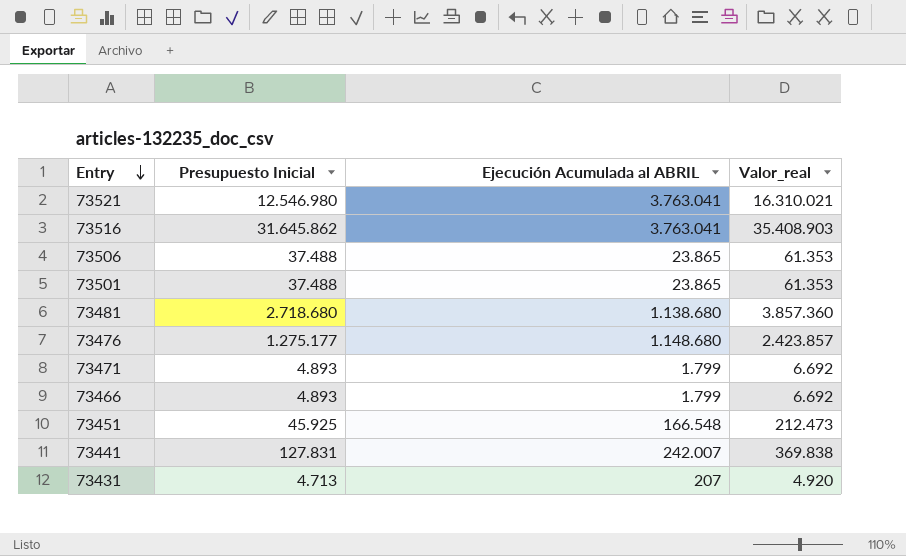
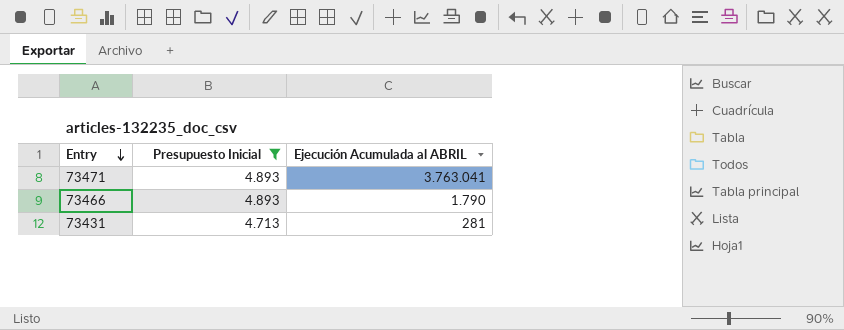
filter: none -> Presupuesto Inicial <= 4.893
column Valor_real | formula: [Presupuesto Inicial] + [Ejecución Acumulada al ABRIL] -> none
73471 | Ejecución Acumulada al ABRIL: 1.799 -> 3.763.041
73466 | Ejecución Acumulada al ABRIL: 1.799 -> 1.790
73431 | Ejecución Acumulada al ABRIL: 207 -> 281

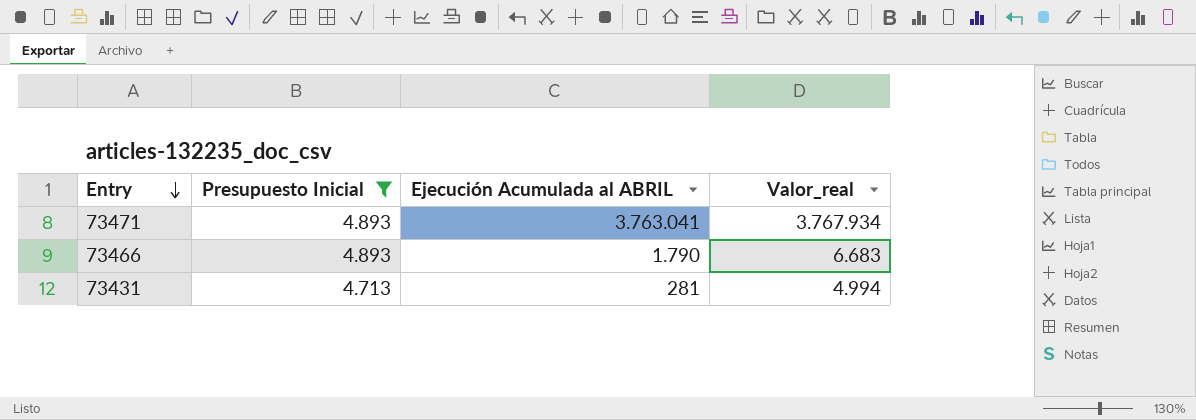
column Valor_real | formula: none -> [Presupuesto Inicial] + [Ejecución Acumulada al ABRIL]

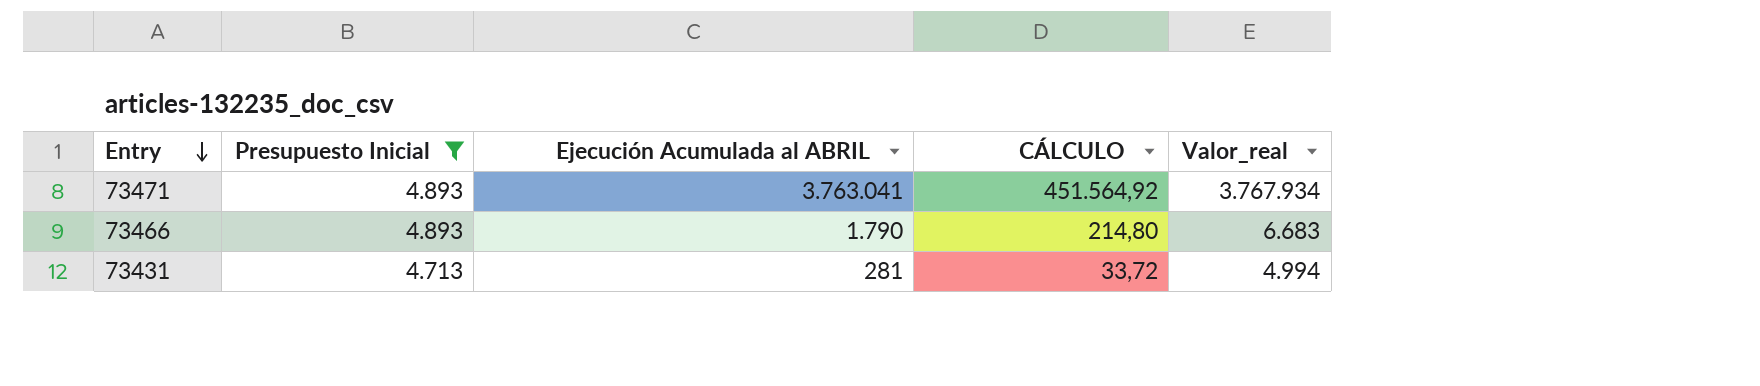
column CÁLCULO | formula: none -> [Ejecución Acumulada al ABRIL] * 0,12

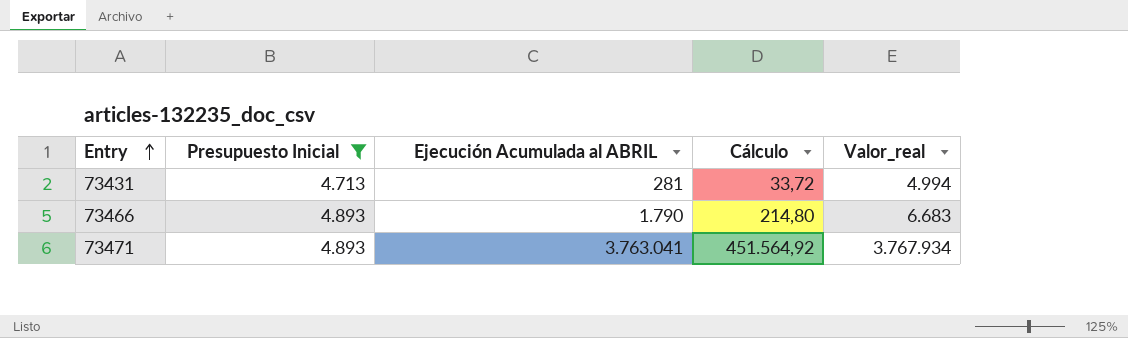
row order: Entry descending -> Entry ascending
column name: CÁLCULO -> Cálculo

